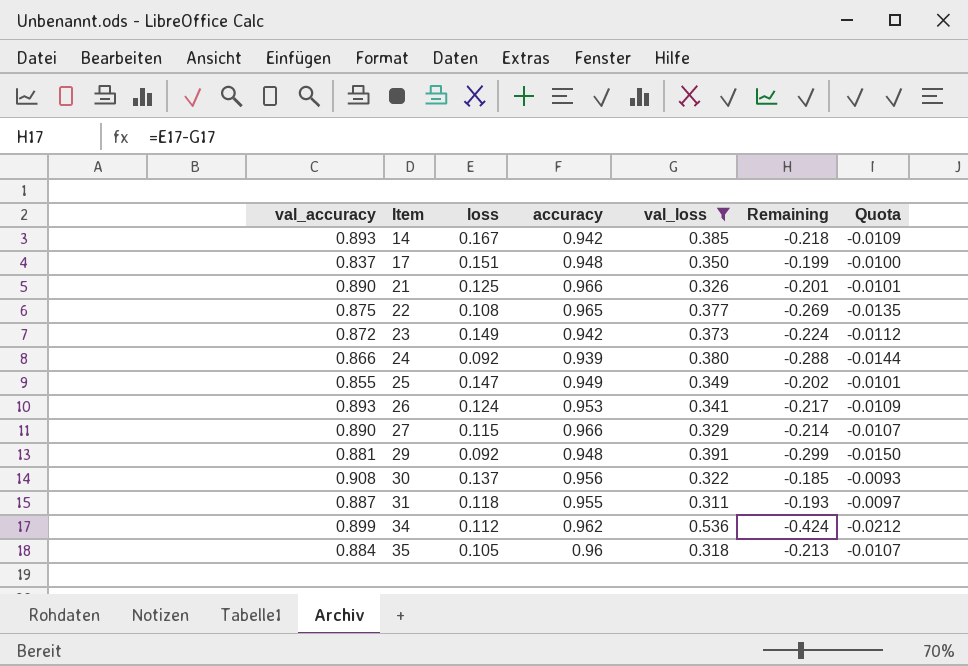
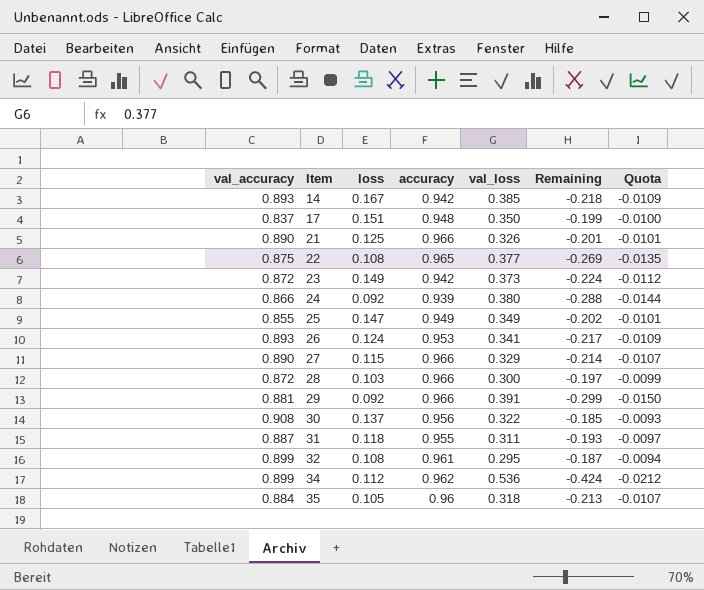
filter: val_loss >= 0.311 -> none
29 | accuracy: 0.948 -> 0.966

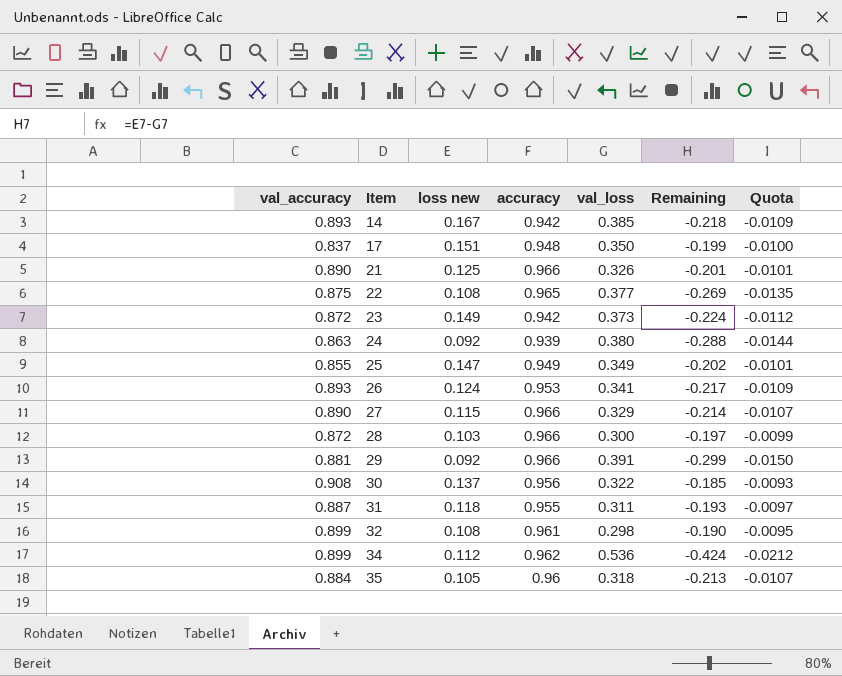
column name: loss -> loss new
24 | val_accuracy: 0.866 -> 0.863
32 | val_loss: 0.295 -> 0.298
32 | Remaining: -0.187 -> -0.190
32 | Quota: -0.0094 -> -0.0095

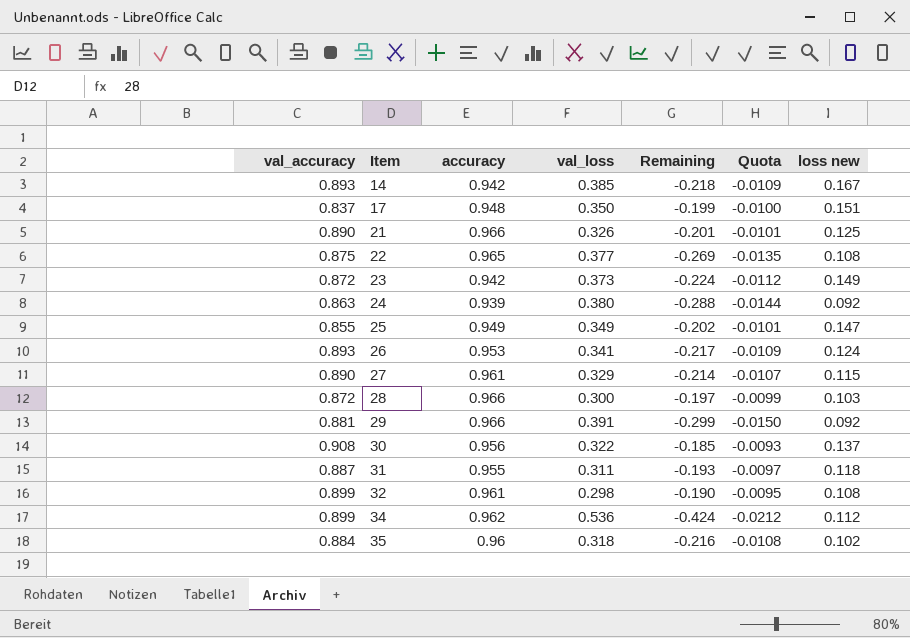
column loss new | position: 3 -> 7
27 | accuracy: 0.966 -> 0.961
35 | Remaining: -0.213 -> -0.216
35 | Quota: -0.0107 -> -0.0108
35 | loss new: 0.105 -> 0.102

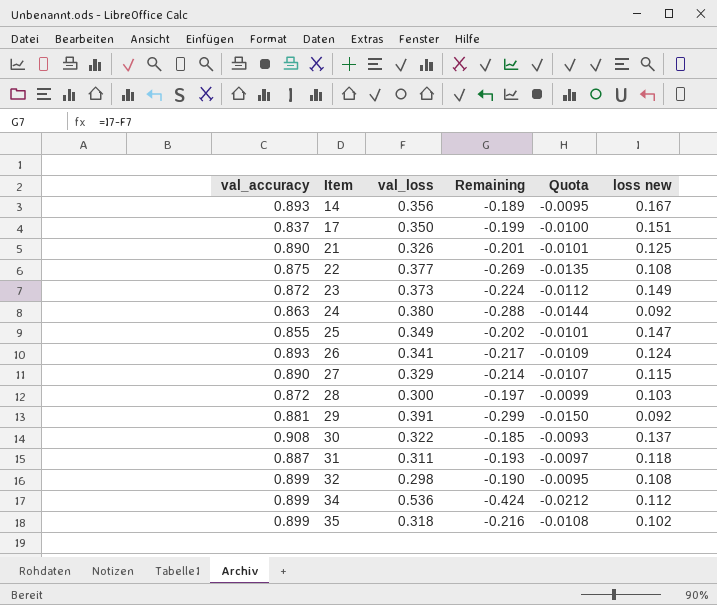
column accuracy | position: 3 -> none
14 | val_loss: 0.385 -> 0.356
14 | Remaining: -0.218 -> -0.189
14 | Quota: -0.0109 -> -0.0095
35 | val_accuracy: 0.884 -> 0.899

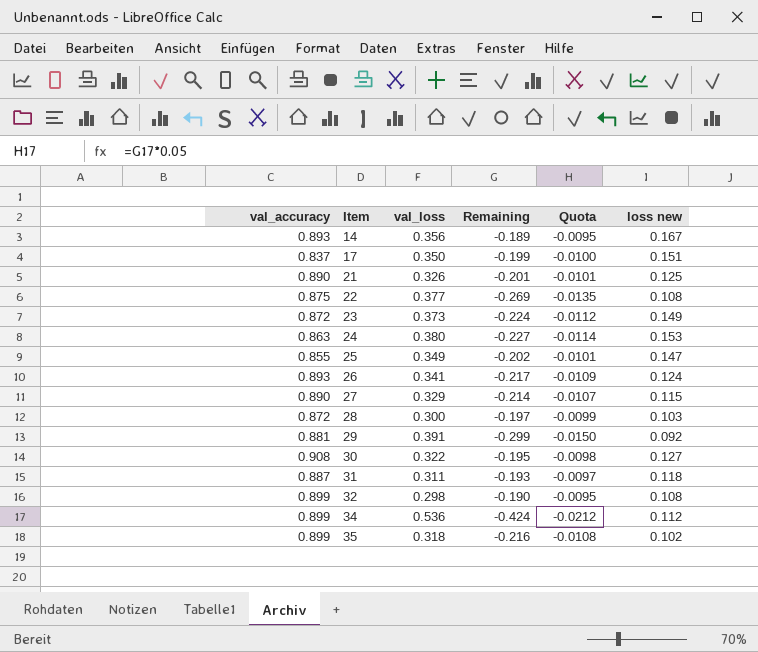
24 | Remaining: -0.288 -> -0.227
24 | Quota: -0.0144 -> -0.0114
24 | loss new: 0.092 -> 0.153
30 | Remaining: -0.185 -> -0.195
30 | Quota: -0.0093 -> -0.0098
30 | loss new: 0.137 -> 0.127

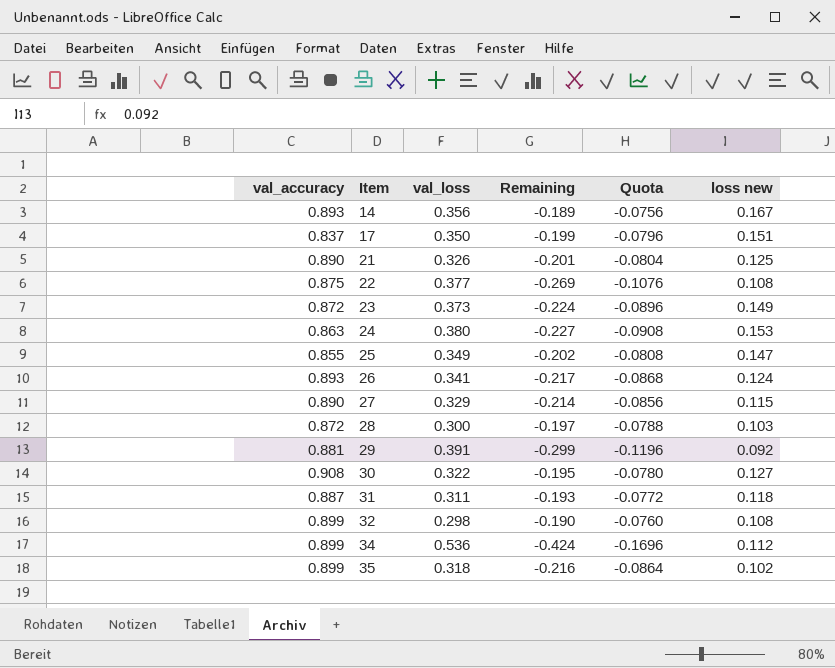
column Quota | formula: [Remaining] * 0.05 -> [Remaining] * 0.4

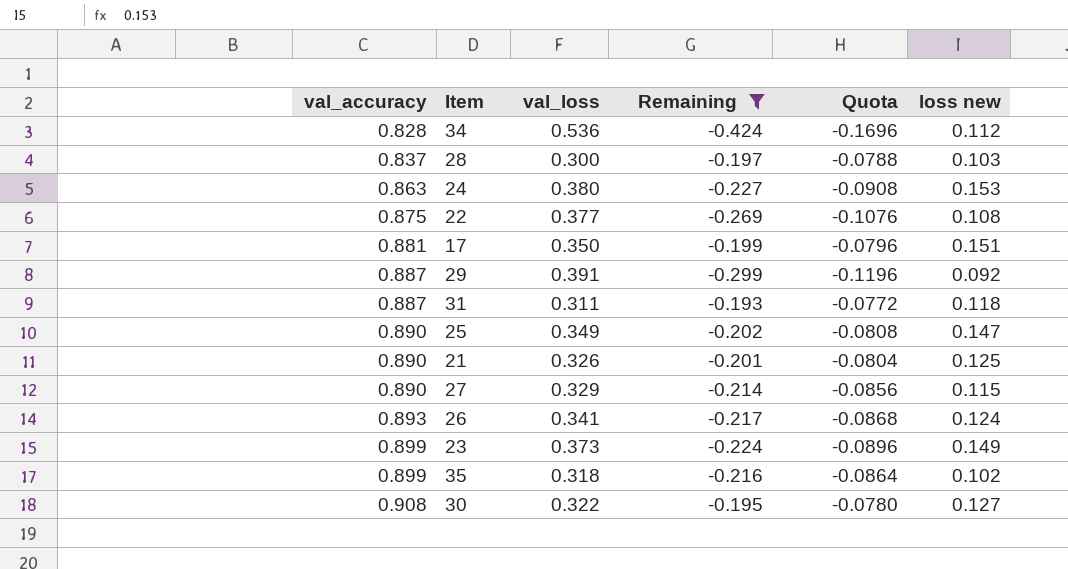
filter: none -> Remaining <= -0.193
row order: Item ascending -> val_accuracy ascending
34 | val_accuracy: 0.899 -> 0.828
28 | val_accuracy: 0.872 -> 0.837
17 | val_accuracy: 0.837 -> 0.881
29 | val_accuracy: 0.881 -> 0.887
25 | val_accuracy: 0.855 -> 0.890
23 | val_accuracy: 0.872 -> 0.899

